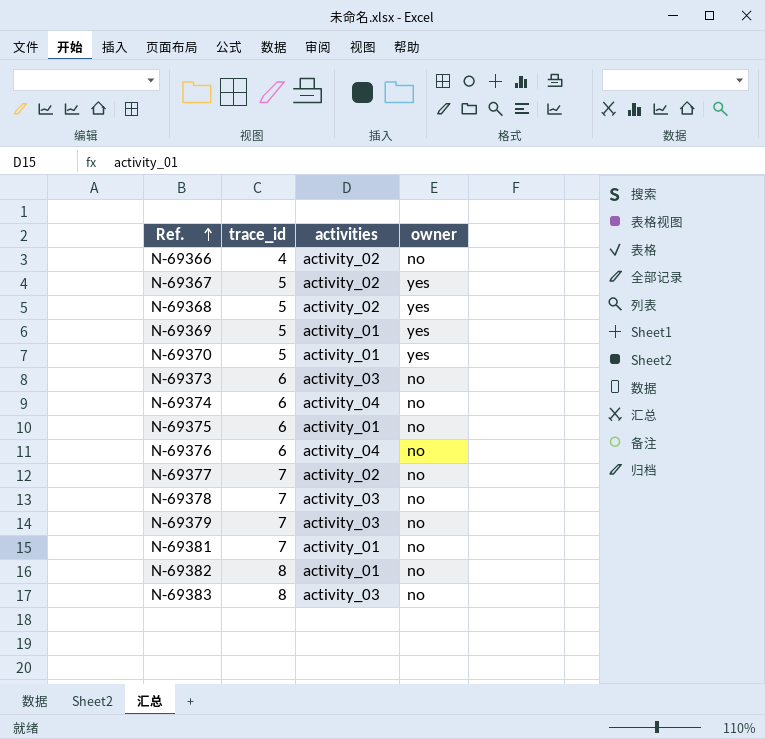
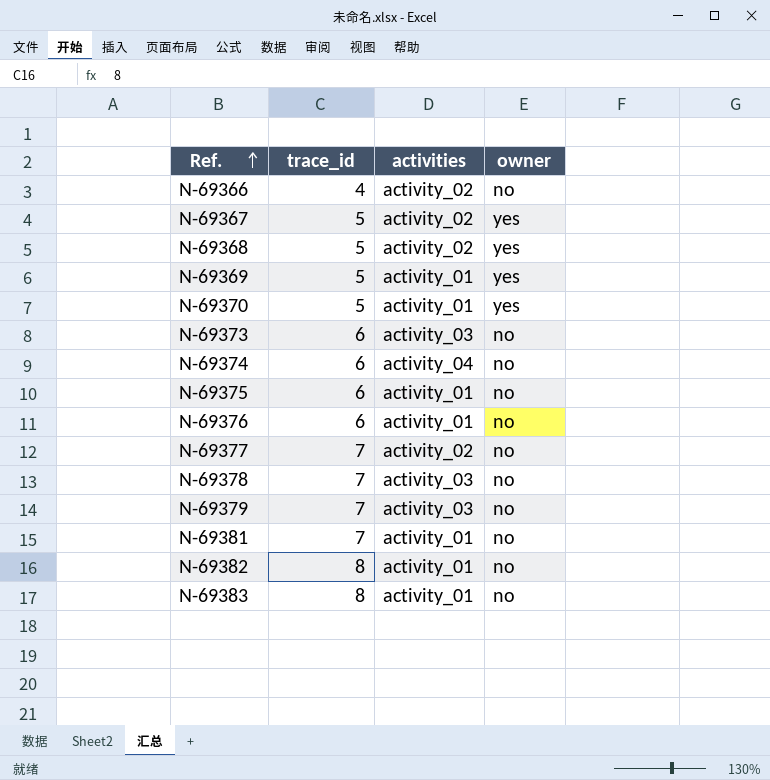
N-69376 | activities: activity_04 -> activity_01
N-69383 | activities: activity_03 -> activity_01

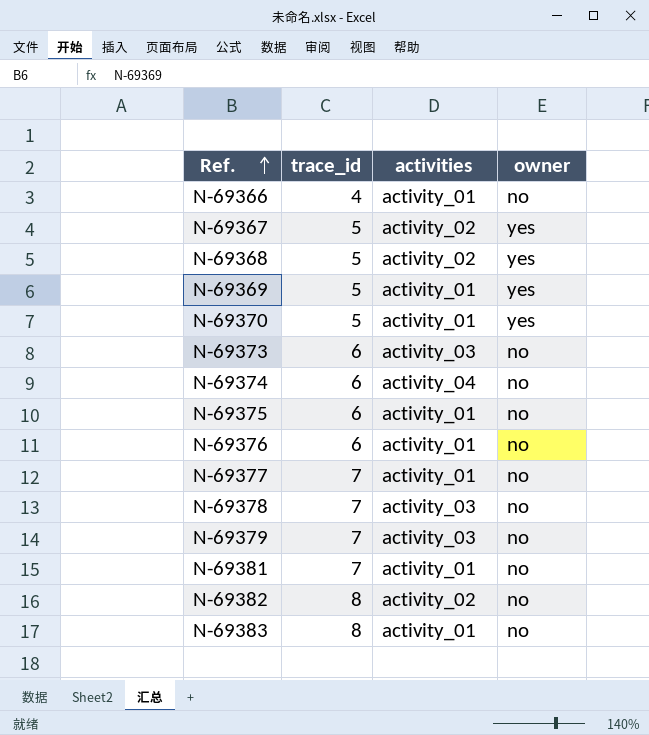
N-69366 | activities: activity_02 -> activity_01
N-69377 | activities: activity_02 -> activity_01
N-69382 | activities: activity_01 -> activity_02

